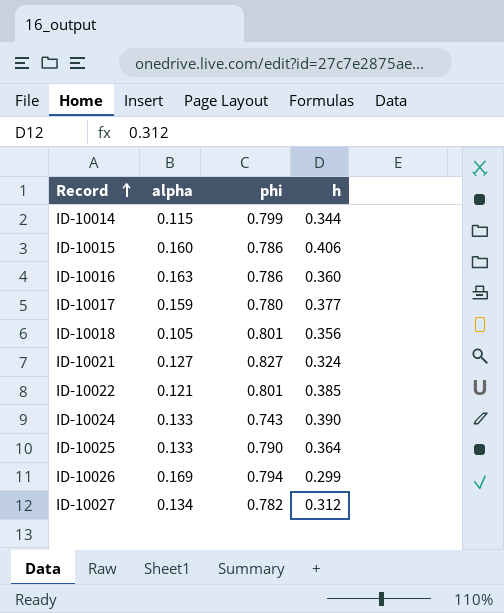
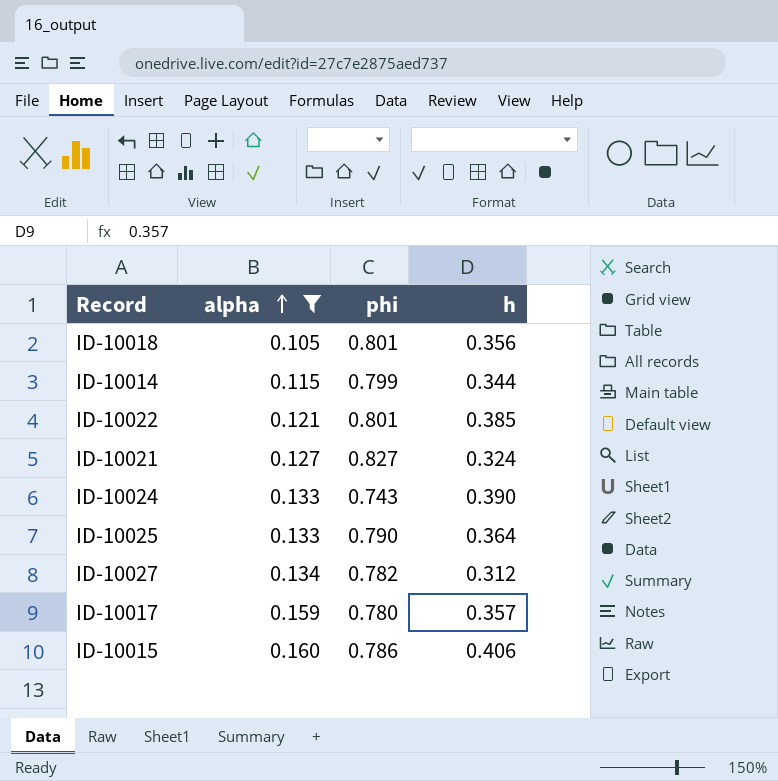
filter: none -> alpha <= 0.160
row order: Record ascending -> alpha ascending
ID-10017 | h: 0.377 -> 0.357

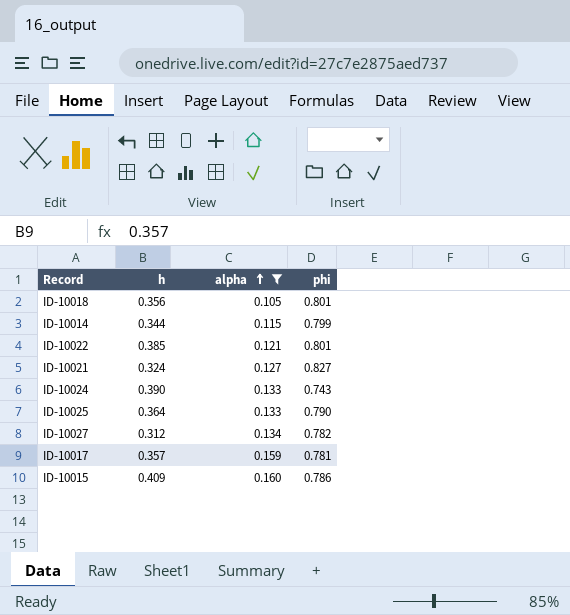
column h | position: 4 -> 2
ID-10017 | phi: 0.780 -> 0.781
ID-10015 | h: 0.406 -> 0.409

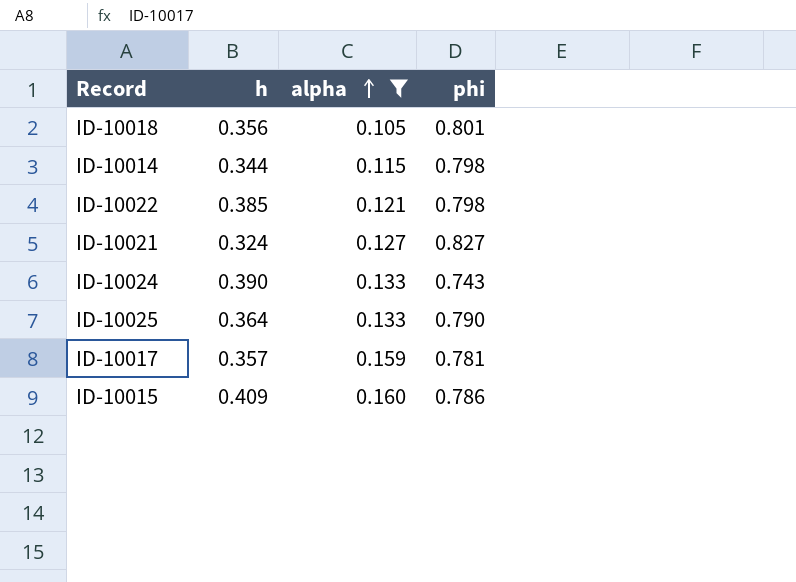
row ID-10027: 0.312 | 0.134 | 0.782 -> none
ID-10014 | phi: 0.799 -> 0.798
ID-10022 | phi: 0.801 -> 0.798

